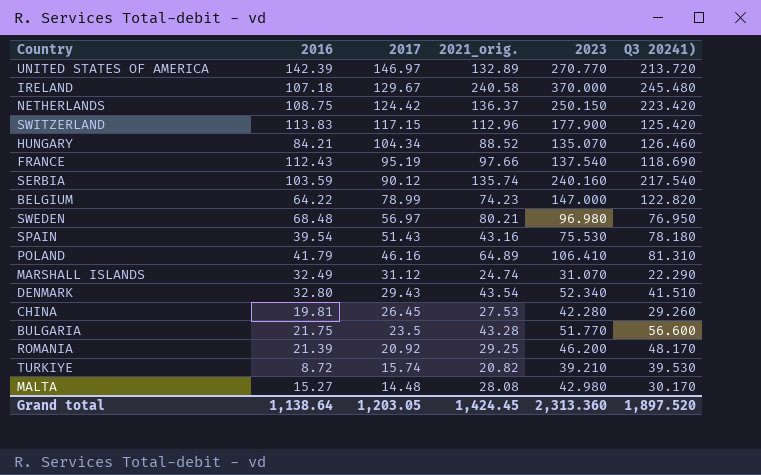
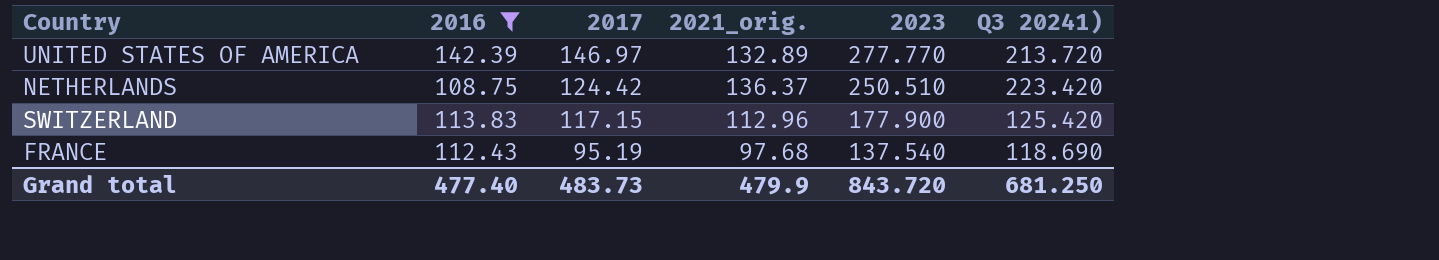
filter: none -> 2016 >= 108.75
UNITED STATES OF AMERICA | 2023: 270.770 -> 277.770
NETHERLANDS | 2023: 250.150 -> 250.510
FRANCE | 2021_orig.: 97.66 -> 97.68
Grand total | 2016: 1,138.64 -> 477.40
Grand total | 2017: 1,203.05 -> 483.73
Grand total | 2021_orig.: 1,424.45 -> 479.9
Grand total | 2023: 2,313.360 -> 843.720
Grand total | Q3 20241): 1,897.520 -> 681.250

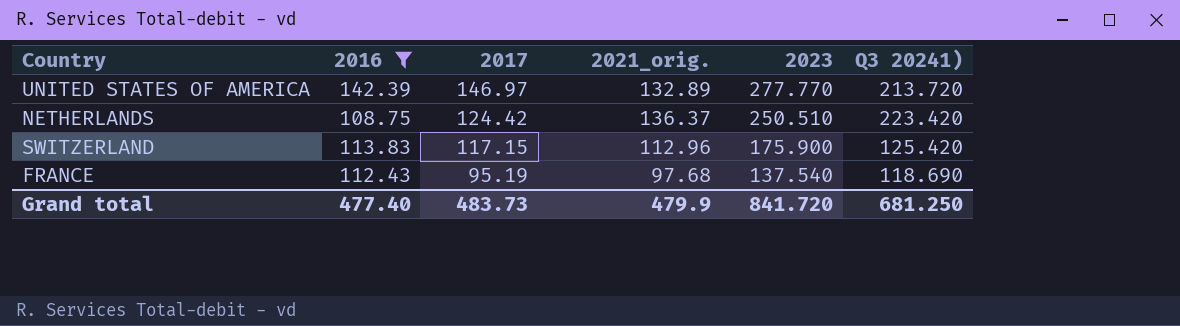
SWITZERLAND | 2023: 177.900 -> 175.900
Grand total | 2023: 843.720 -> 841.720

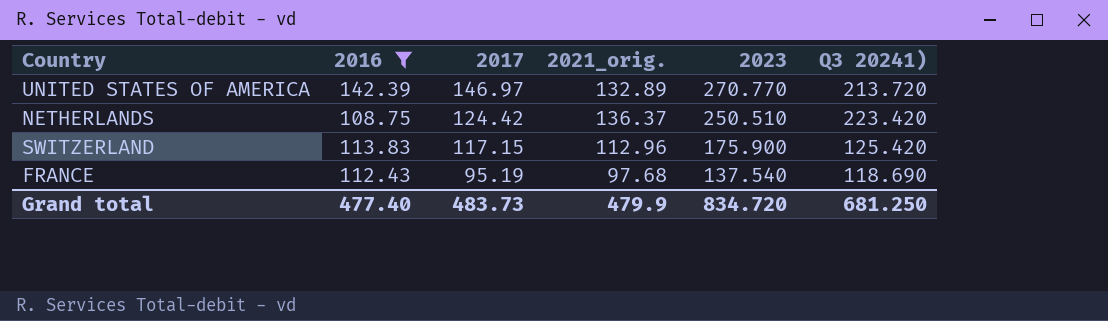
UNITED STATES OF AMERICA | 2023: 277.770 -> 270.770
Grand total | 2023: 841.720 -> 834.720

